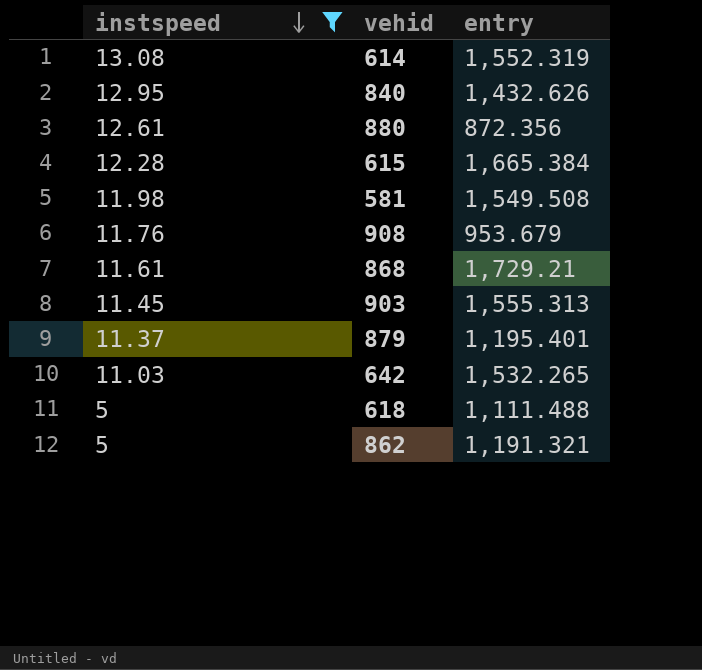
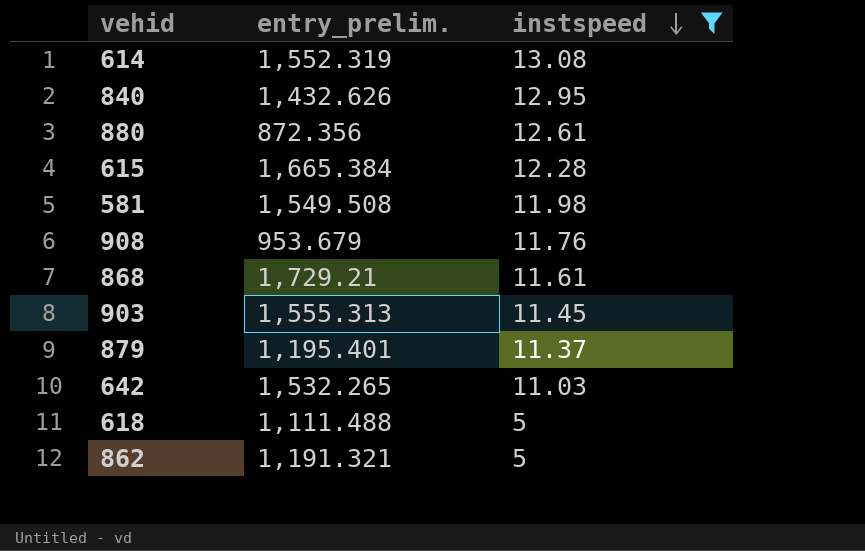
column name: entry -> entry_prelim.
column instspeed | position: 1 -> 3

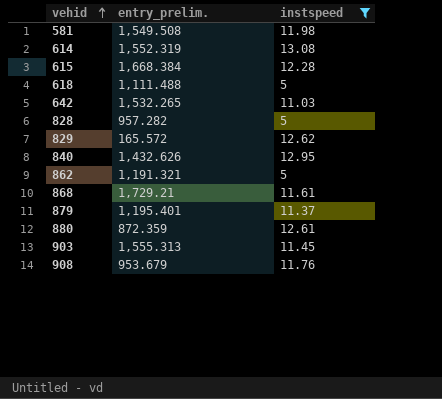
row order: instspeed descending -> vehid ascending
615 | entry_prelim.: 1,665.384 -> 1,668.384
row 828: none -> 957.282 | 5
row 829: none -> 165.572 | 12.62
880 | entry_prelim.: 872.356 -> 872.359

